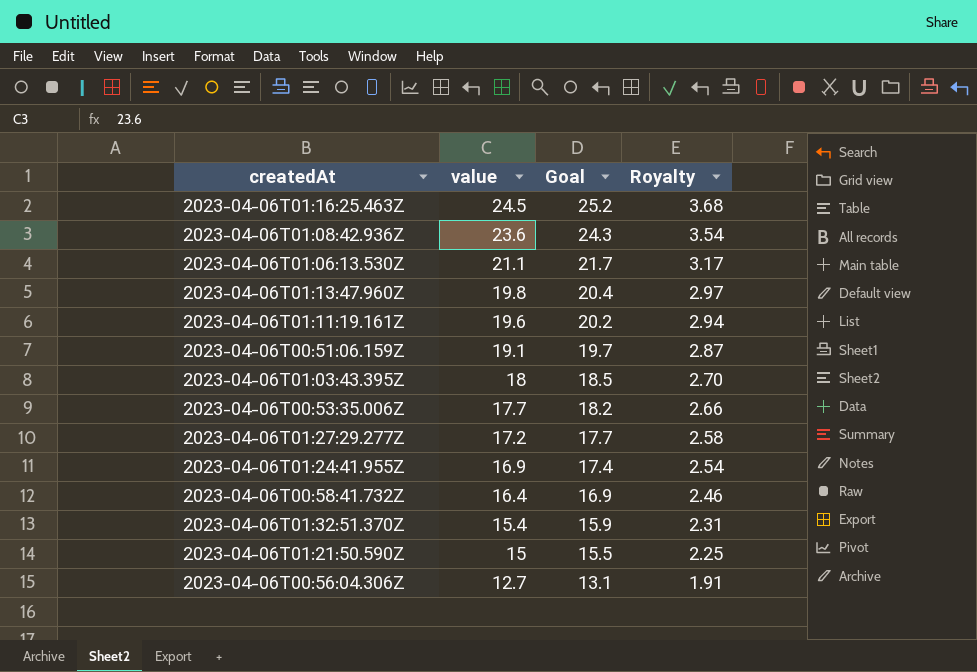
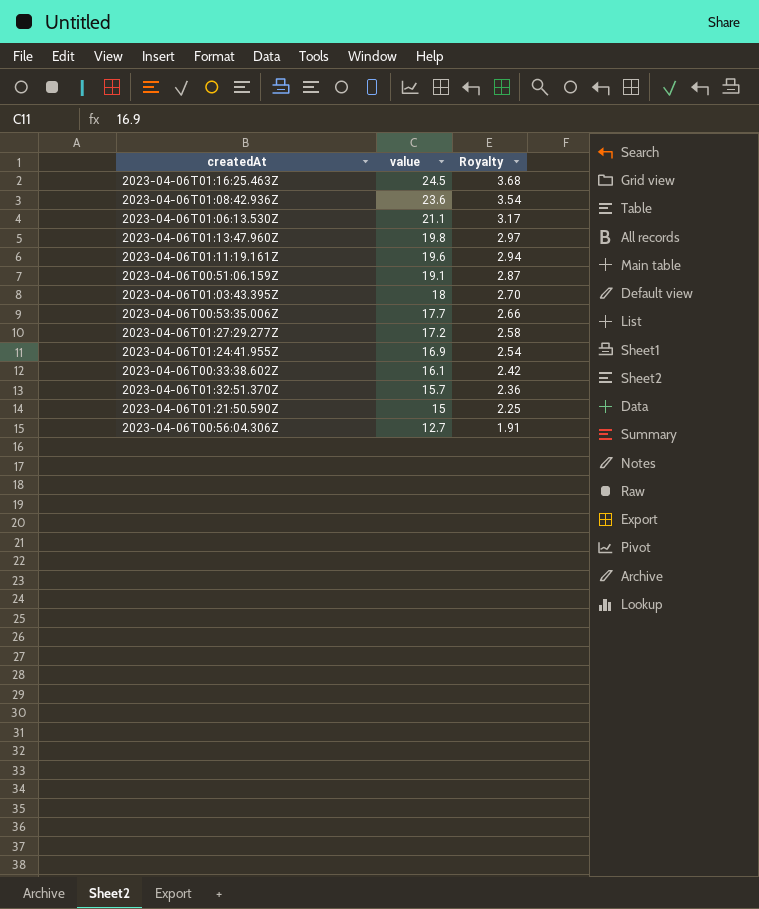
column Goal | formula: [value] * 1.03 -> none
row 2023-04-06T00:58:41.732Z: 16.4 | 16.9 | 2.46 -> none
row 2023-04-06T00:33:38.602Z: none -> 16.1 | 2.42
2023-04-06T01:32:51.370Z | value: 15.4 -> 15.7
2023-04-06T01:32:51.370Z | Royalty: 2.31 -> 2.36

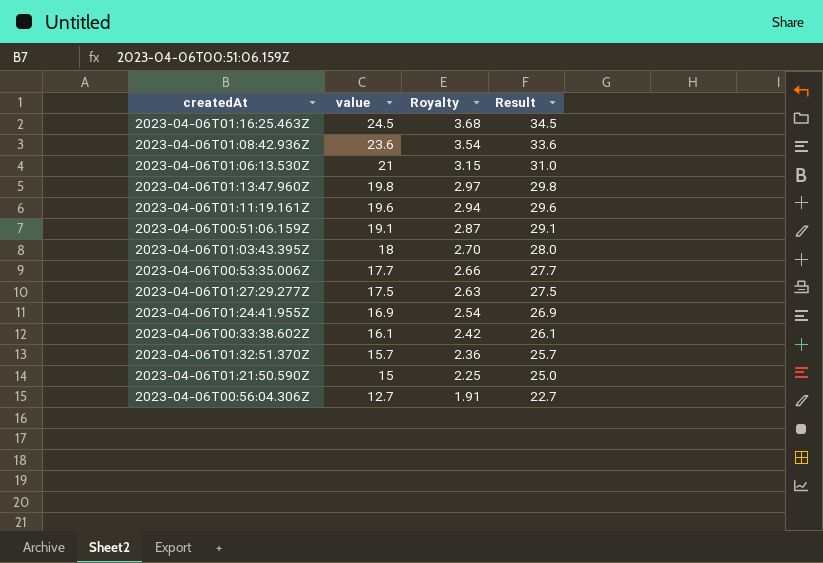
column Result | formula: none -> [value] + 10
2023-04-06T01:06:13.530Z | value: 21.1 -> 21
2023-04-06T01:06:13.530Z | Royalty: 3.17 -> 3.15
2023-04-06T01:27:29.277Z | value: 17.2 -> 17.5
2023-04-06T01:27:29.277Z | Royalty: 2.58 -> 2.63

